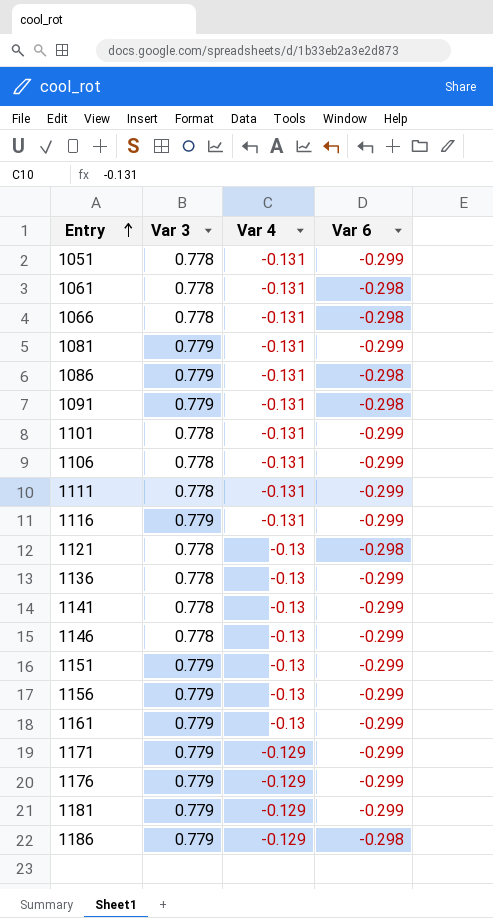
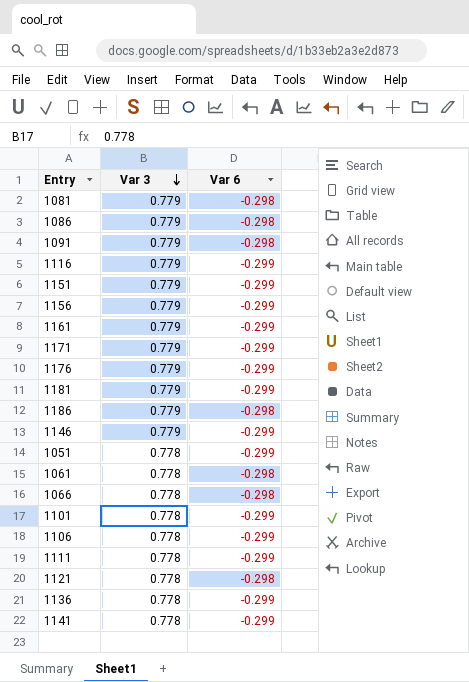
row order: Entry ascending -> Var 3 descending
column Var 4 | position: 3 -> none
1081 | Var 6: -0.299 -> -0.298
1146 | Var 3: 0.778 -> 0.779

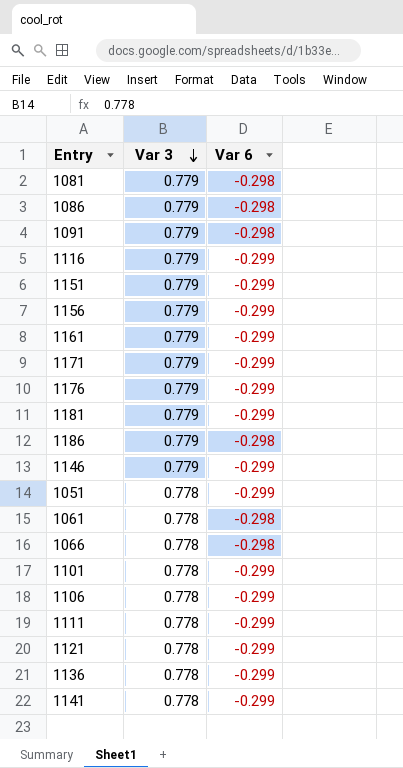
1121 | Var 6: -0.298 -> -0.299

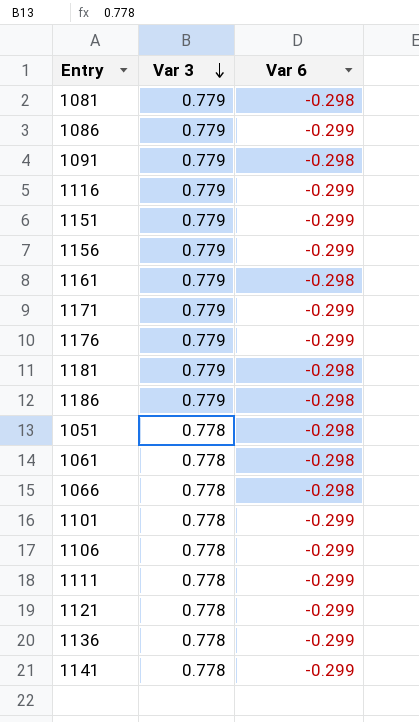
row 1146: 0.779 | -0.299 -> none
1086 | Var 6: -0.298 -> -0.299
1161 | Var 6: -0.299 -> -0.298
1181 | Var 6: -0.299 -> -0.298
1051 | Var 6: -0.299 -> -0.298

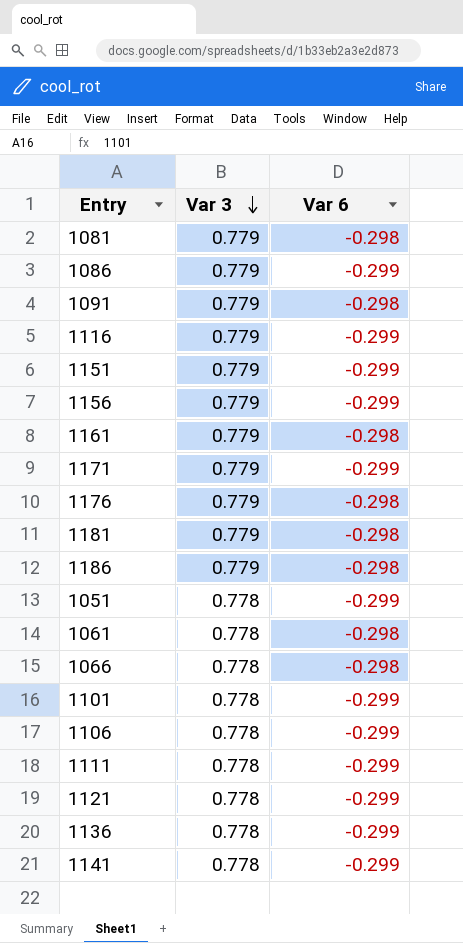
1176 | Var 6: -0.299 -> -0.298
1051 | Var 6: -0.298 -> -0.299

